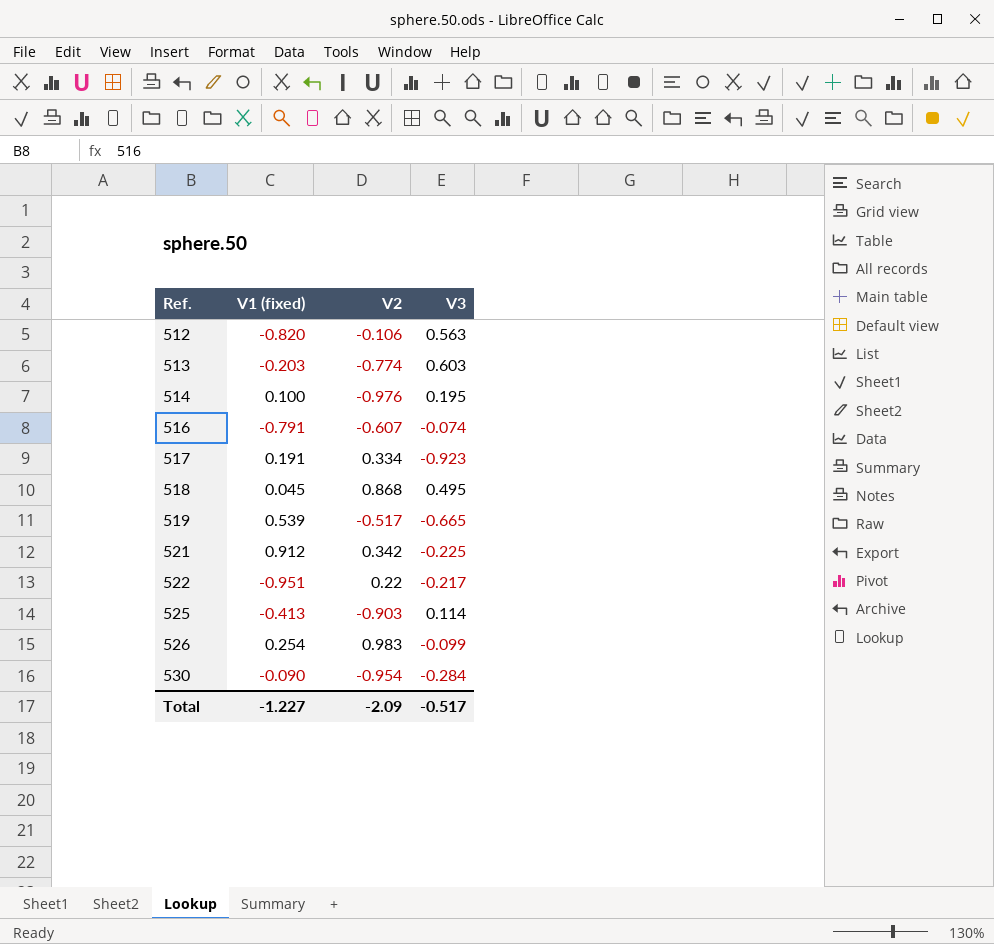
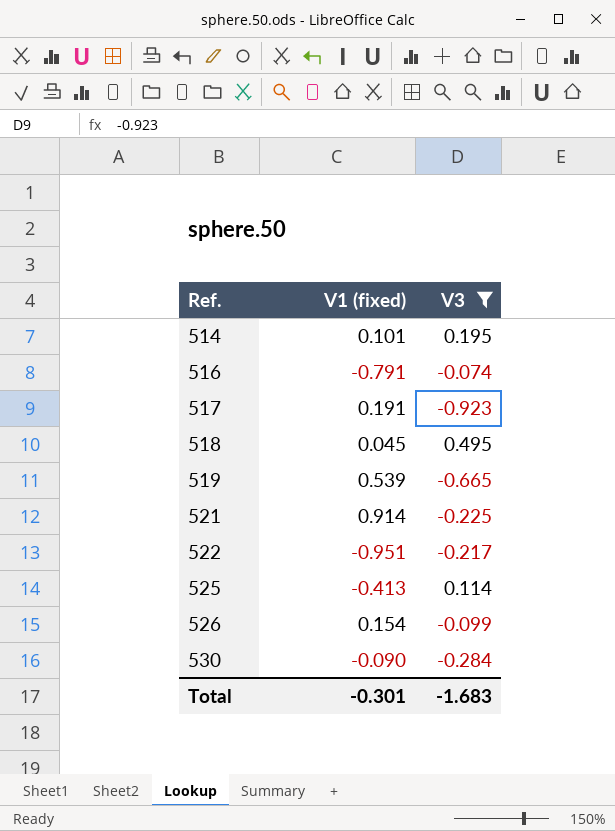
filter: none -> V3 <= 0.495
column V2 | position: 3 -> none
514 | V1 (fixed): 0.100 -> 0.101
521 | V1 (fixed): 0.912 -> 0.914
526 | V1 (fixed): 0.254 -> 0.154
Total | V1 (fixed): -1.227 -> -0.301
Total | V3: -0.517 -> -1.683

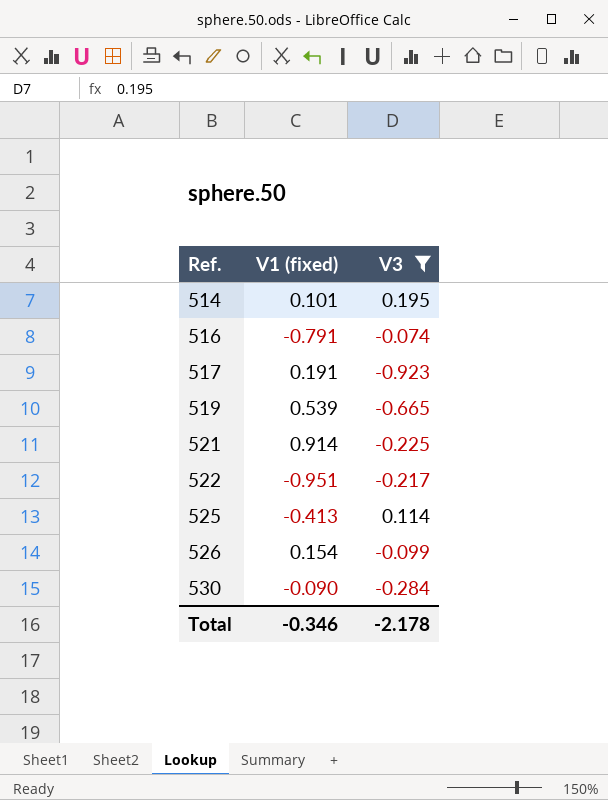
row 518: 0.045 | 0.495 -> none
Total | V1 (fixed): -0.301 -> -0.346
Total | V3: -1.683 -> -2.178

